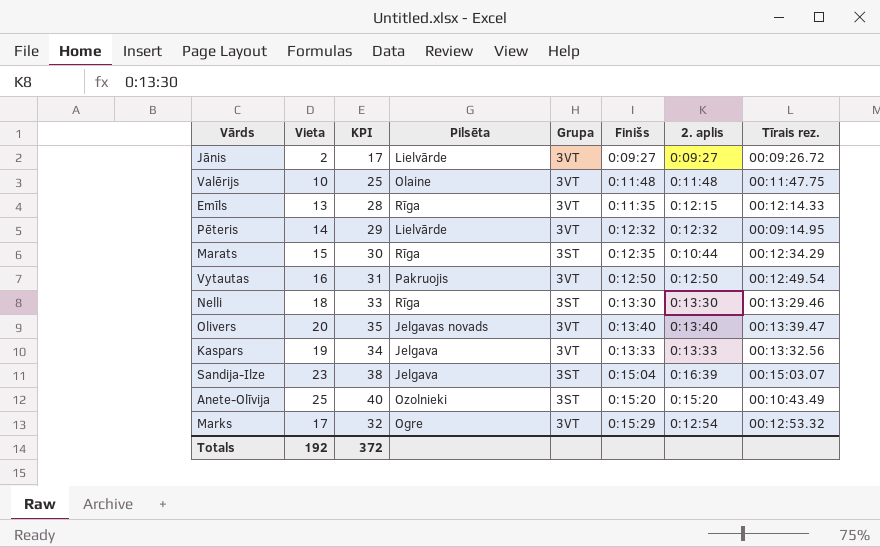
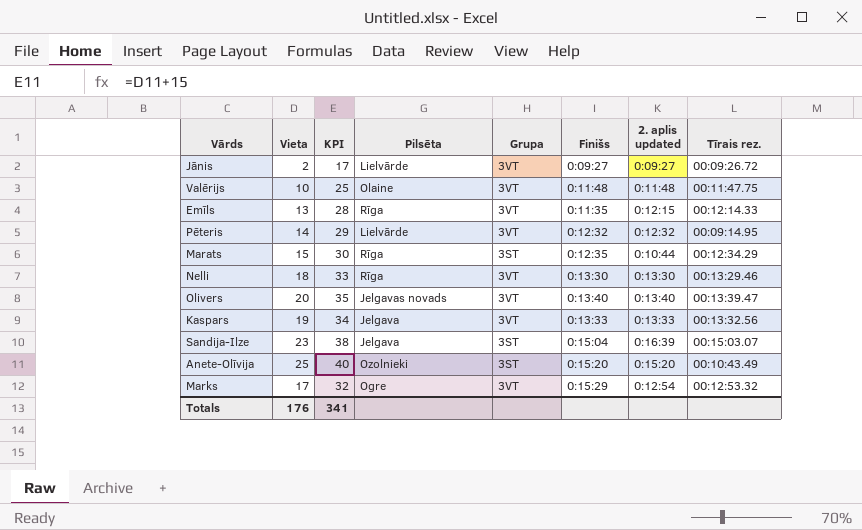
column name: 2. aplis -> 2. aplis updated
row Vytautas: 16 | 31 | Pakruojis | 3VT | 0:12:50 | 0:12:50 | 00:12:49.54 -> none
Nelli | Grupa: 3ST -> 3VT
Totals | Vieta: 192 -> 176
Totals | KPI: 372 -> 341

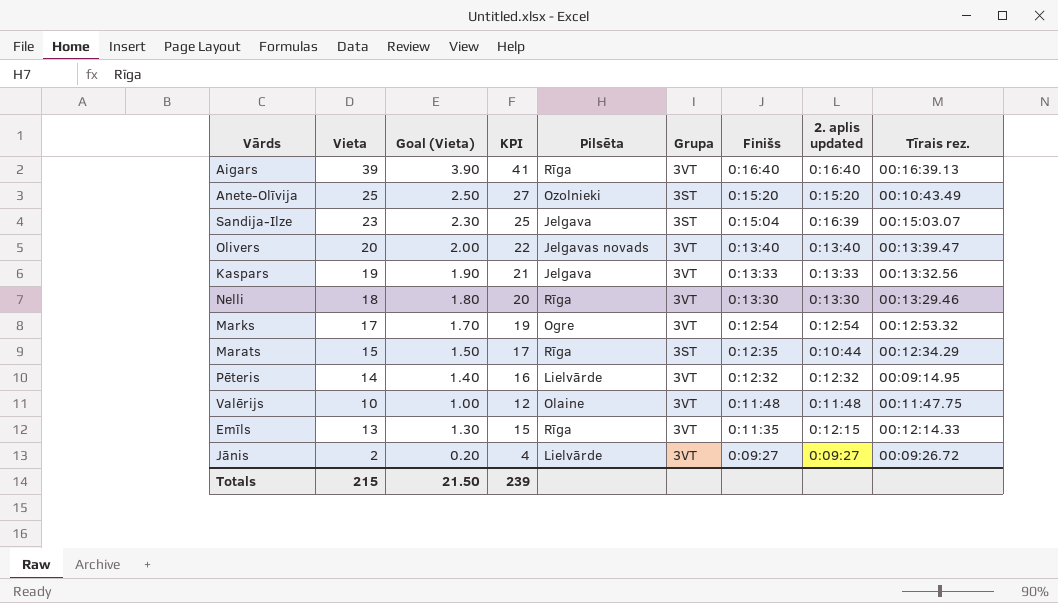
row order: none -> Finišs descending
column Goal (Vieta) | formula: none -> [Vieta] * 0.1
column KPI | formula: [Vieta] + 15 -> [Vieta] + 2
row Aigars: none -> 39 | 3.90 | 41 | Rīga | 3VT | 0:16:40 | 0:16:40 | 00:16:39.13
Marks | Finišs: 0:15:29 -> 0:12:54
Totals | Vieta: 176 -> 215
Totals | KPI: 341 -> 239

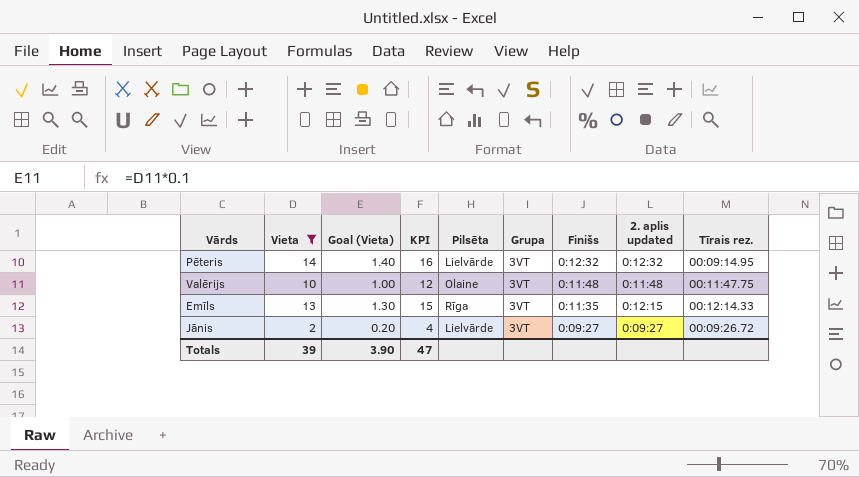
filter: none -> Vieta <= 14
Totals | Vieta: 215 -> 39
Totals | Goal (Vieta): 21.50 -> 3.90
Totals | KPI: 239 -> 47

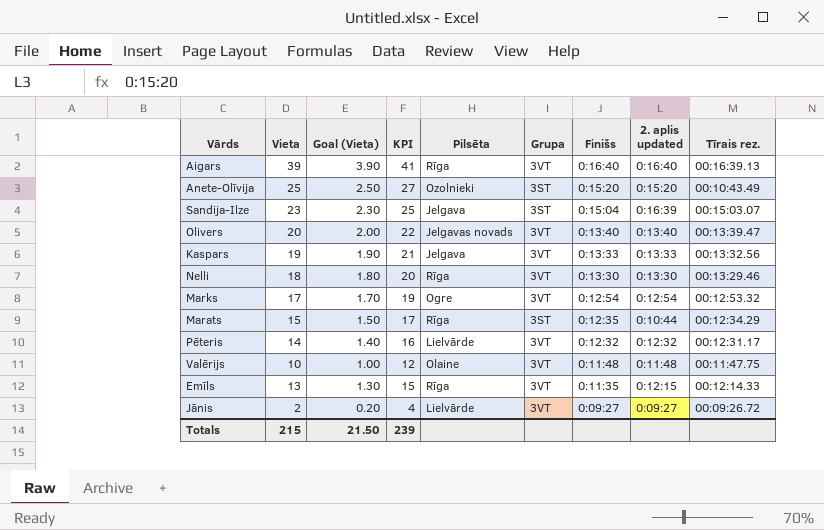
filter: Vieta <= 14 -> none
Pēteris | Tīrais rez.: 00:09:14.95 -> 00:12:31.17
Totals | Vieta: 39 -> 215
Totals | Goal (Vieta): 3.90 -> 21.50
Totals | KPI: 47 -> 239

